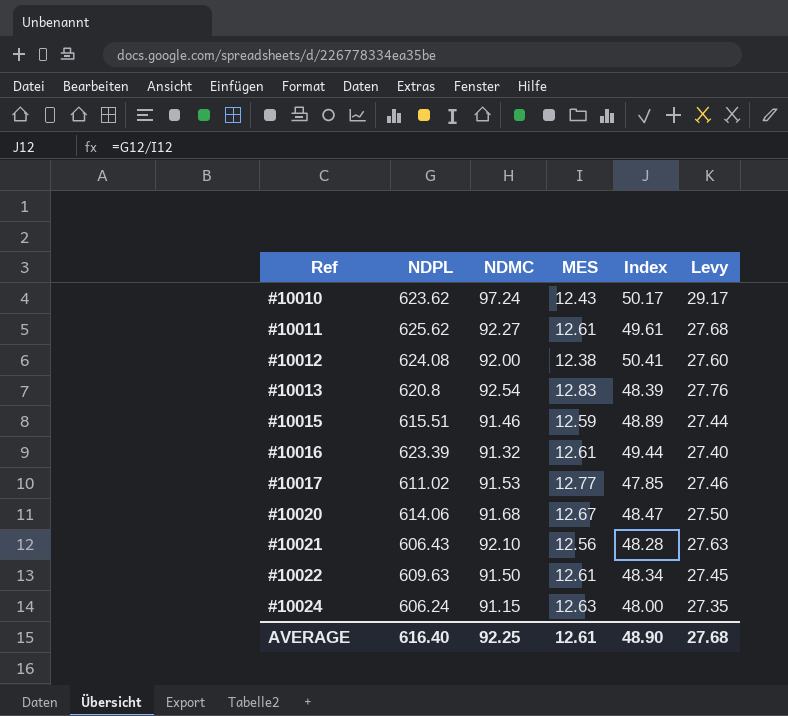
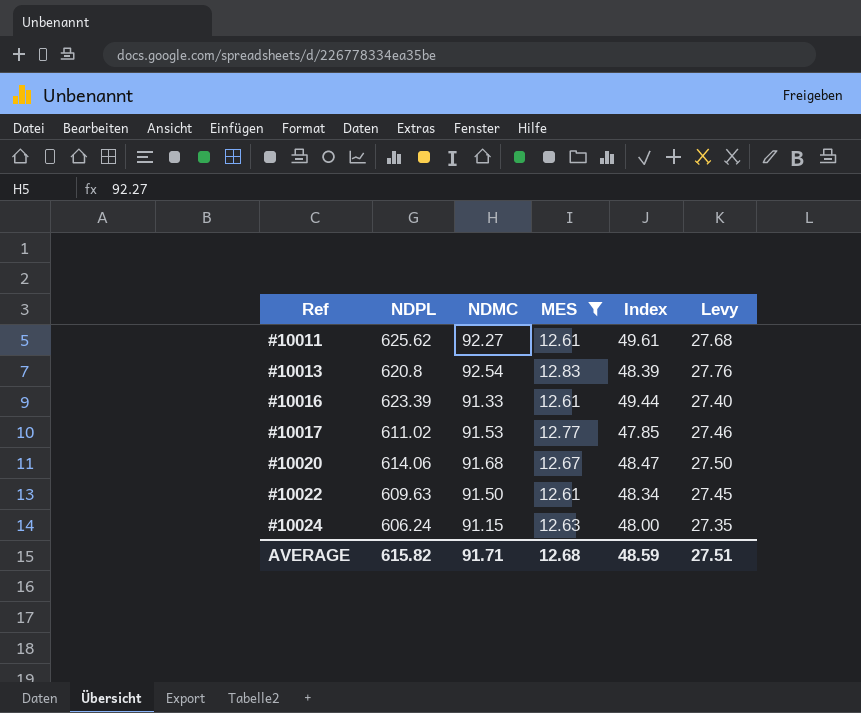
filter: none -> MES >= 12.61
#10016 | NDMC: 91.32 -> 91.33
AVERAGE | NDPL: 616.40 -> 615.82
AVERAGE | NDMC: 92.25 -> 91.71
AVERAGE | MES: 12.61 -> 12.68
AVERAGE | Index: 48.90 -> 48.59
AVERAGE | Levy: 27.68 -> 27.51

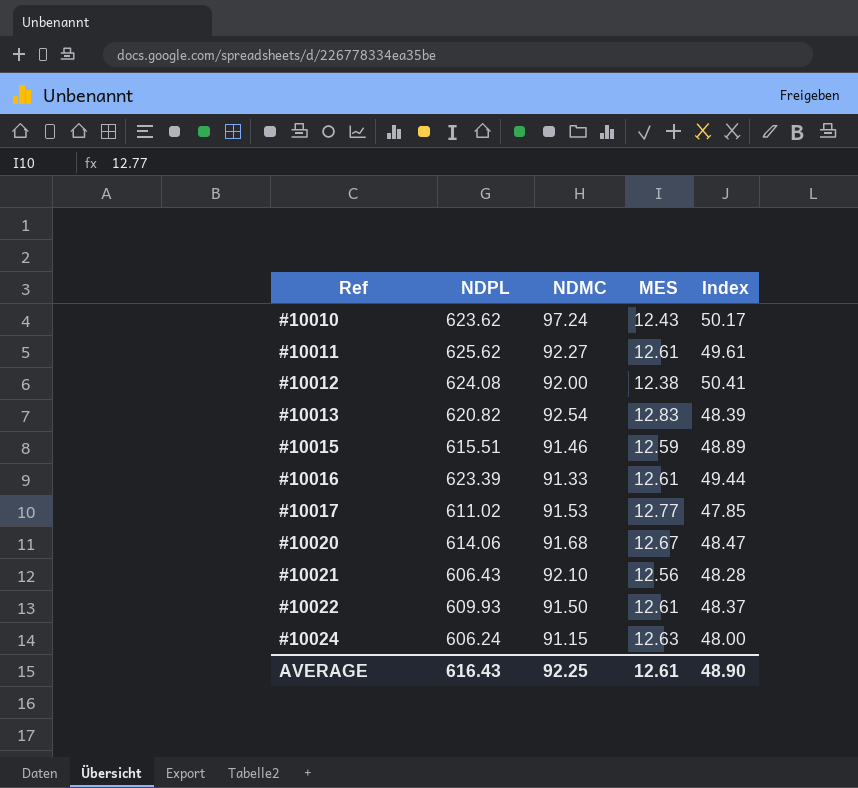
filter: MES >= 12.61 -> none
column Levy | formula: [NDMC] * 0.3 -> none
#10013 | NDPL: 620.8 -> 620.82
#10022 | NDPL: 609.63 -> 609.93
#10022 | Index: 48.34 -> 48.37
AVERAGE | NDPL: 615.82 -> 616.43
AVERAGE | NDMC: 91.71 -> 92.25
AVERAGE | MES: 12.68 -> 12.61
AVERAGE | Index: 48.59 -> 48.90

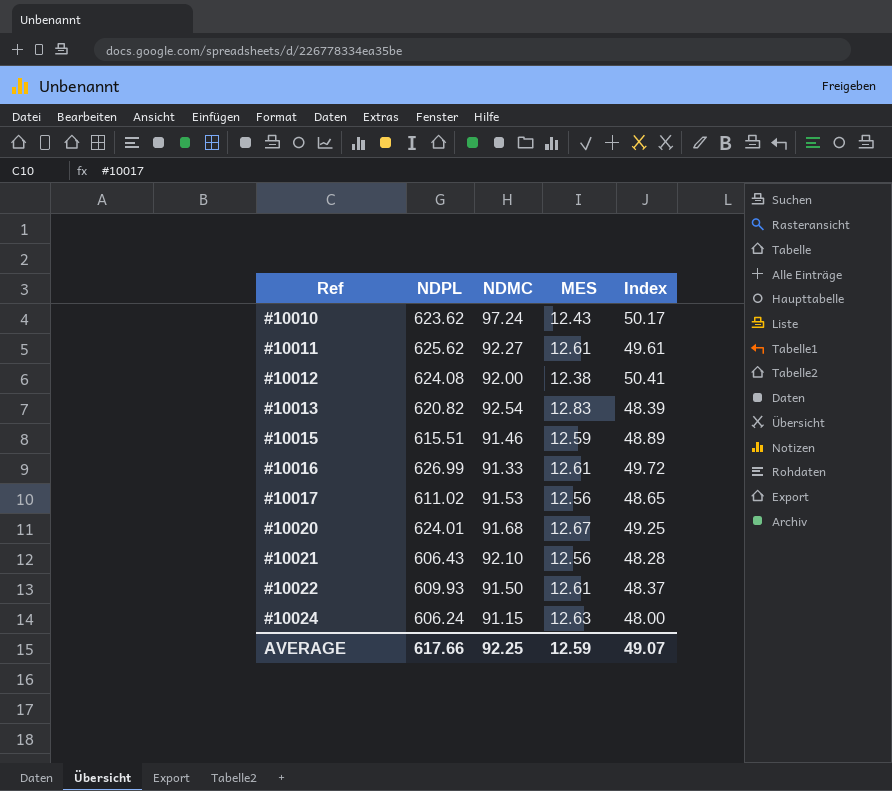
#10016 | NDPL: 623.39 -> 626.99
#10016 | Index: 49.44 -> 49.72
#10017 | MES: 12.77 -> 12.56
#10017 | Index: 47.85 -> 48.65
#10020 | NDPL: 614.06 -> 624.01
#10020 | Index: 48.47 -> 49.25
AVERAGE | NDPL: 616.43 -> 617.66
AVERAGE | MES: 12.61 -> 12.59
AVERAGE | Index: 48.90 -> 49.07

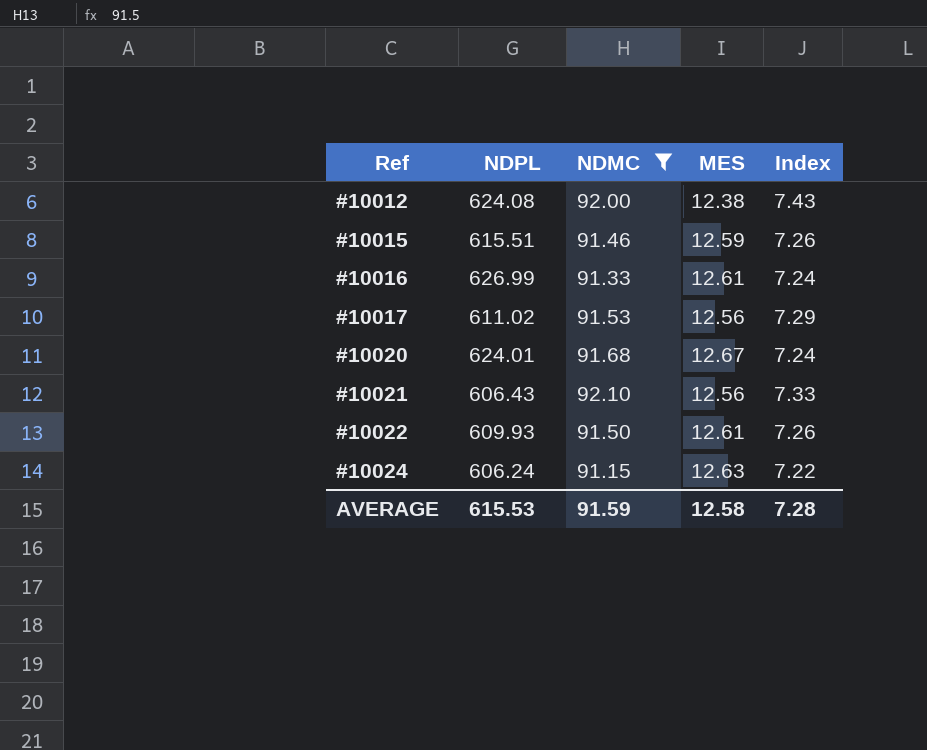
filter: none -> NDMC <= 92.10
column Index | formula: [NDPL] / [MES] -> [NDMC] / [MES]
AVERAGE | NDPL: 617.66 -> 615.53
AVERAGE | NDMC: 92.25 -> 91.59
AVERAGE | MES: 12.59 -> 12.58
AVERAGE | Index: 49.07 -> 7.28

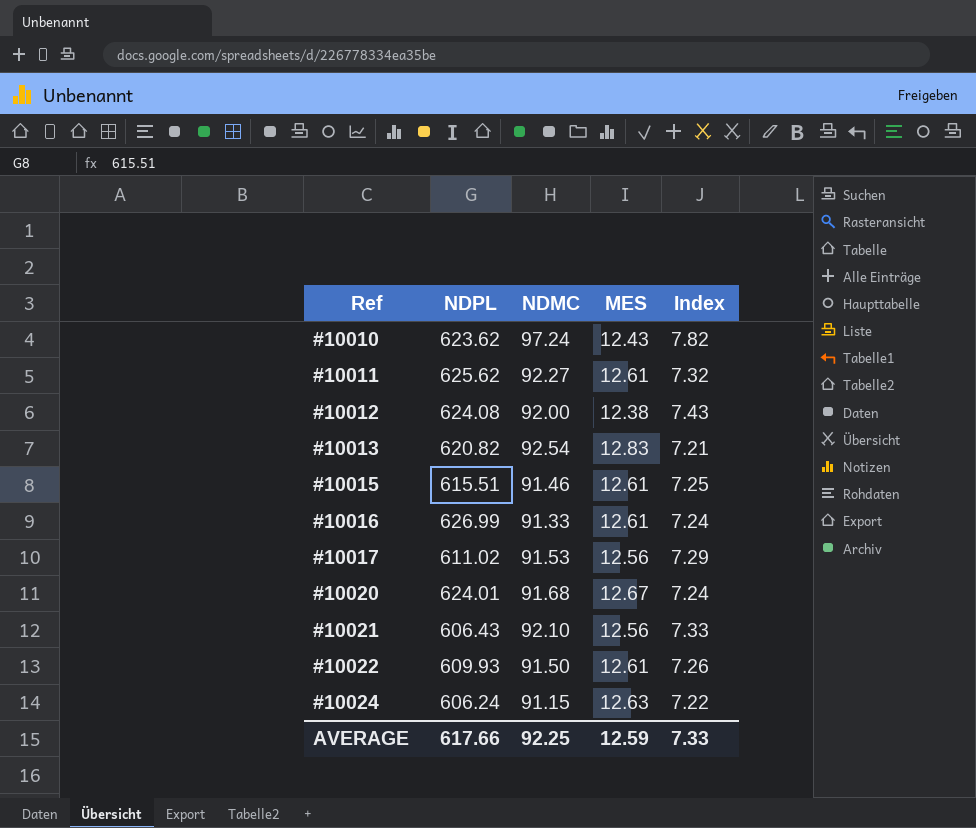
filter: NDMC <= 92.10 -> none
#10015 | MES: 12.59 -> 12.61
#10015 | Index: 7.26 -> 7.25
AVERAGE | NDPL: 615.53 -> 617.66
AVERAGE | NDMC: 91.59 -> 92.25
AVERAGE | MES: 12.58 -> 12.59
AVERAGE | Index: 7.28 -> 7.33

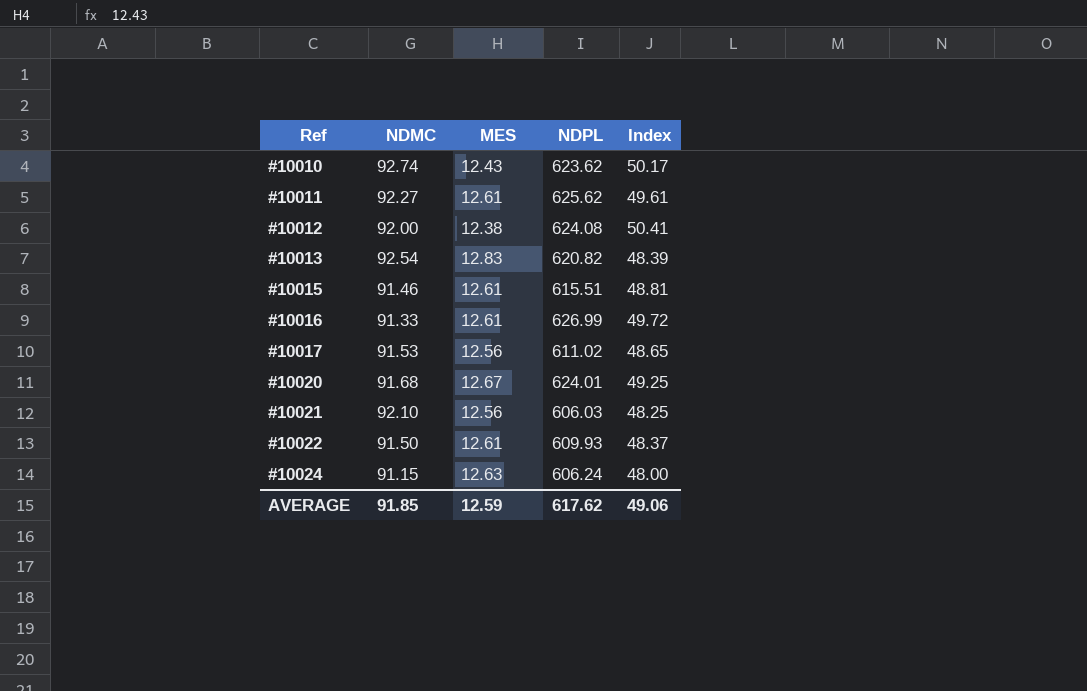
column NDPL | position: 2 -> 4
column Index | formula: [NDMC] / [MES] -> [NDPL] / [MES]
#10010 | NDMC: 97.24 -> 92.74
#10021 | NDPL: 606.43 -> 606.03
AVERAGE | NDMC: 92.25 -> 91.85
AVERAGE | NDPL: 617.66 -> 617.62
AVERAGE | Index: 7.33 -> 49.06

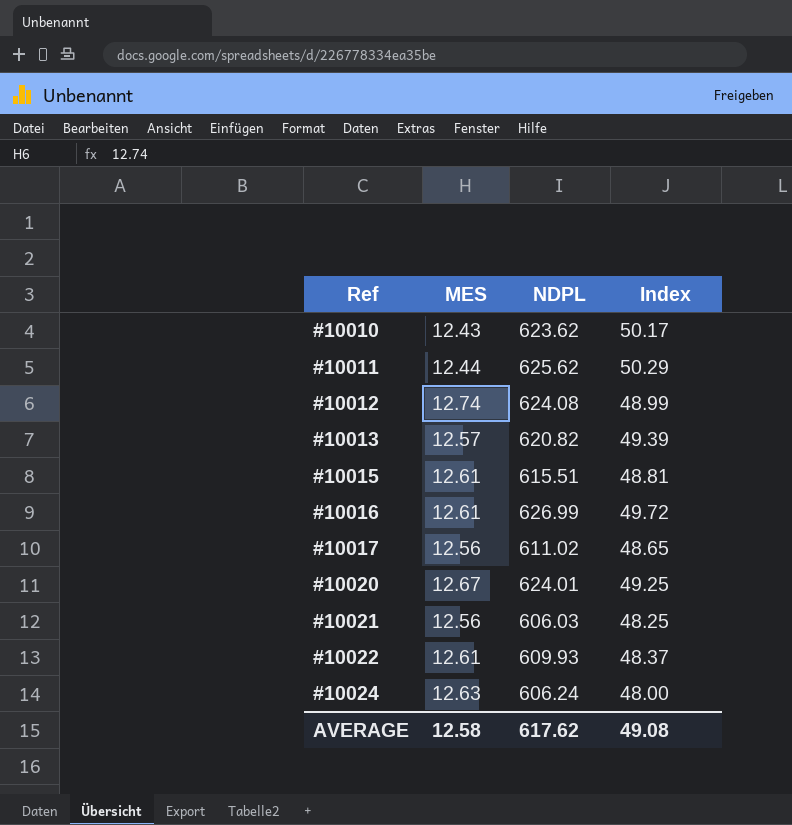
column NDMC | position: 2 -> none
#10011 | MES: 12.61 -> 12.44
#10011 | Index: 49.61 -> 50.29
#10012 | MES: 12.38 -> 12.74
#10012 | Index: 50.41 -> 48.99
#10013 | MES: 12.83 -> 12.57
#10013 | Index: 48.39 -> 49.39
AVERAGE | MES: 12.59 -> 12.58
AVERAGE | Index: 49.06 -> 49.08

